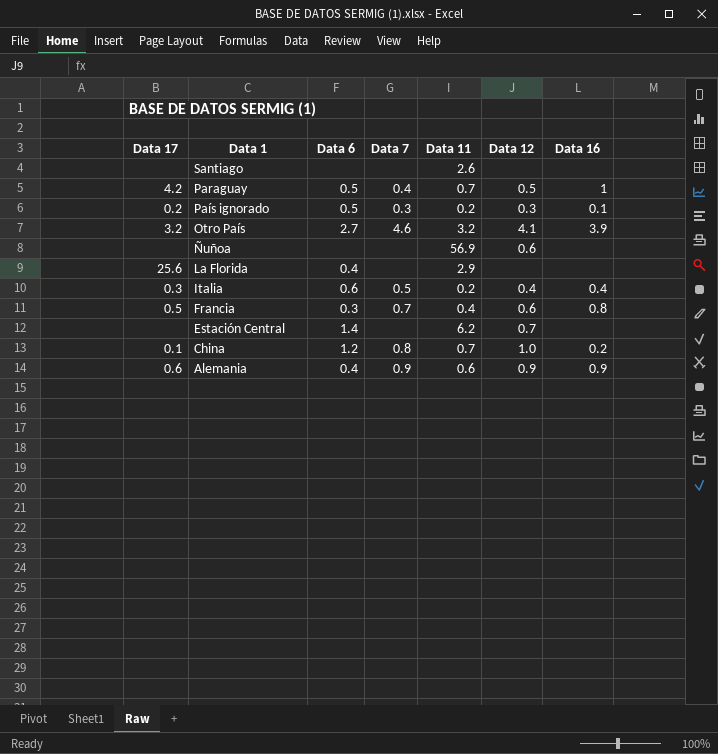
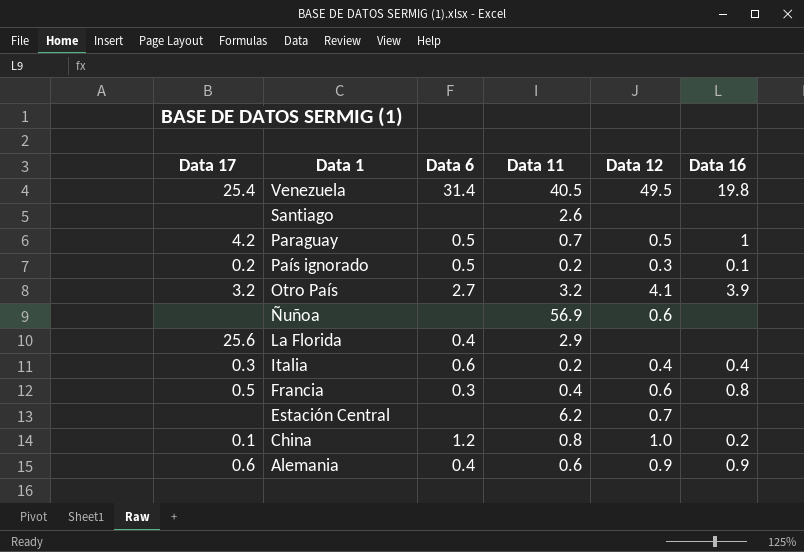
column Data 7 | position: 4 -> none
row Venezuela: none -> 25.4 | 31.4 | 40.5 | 49.5 | 19.8
Estación Central | Data 6: 1.4 -> none
China | Data 11: 0.7 -> 0.8

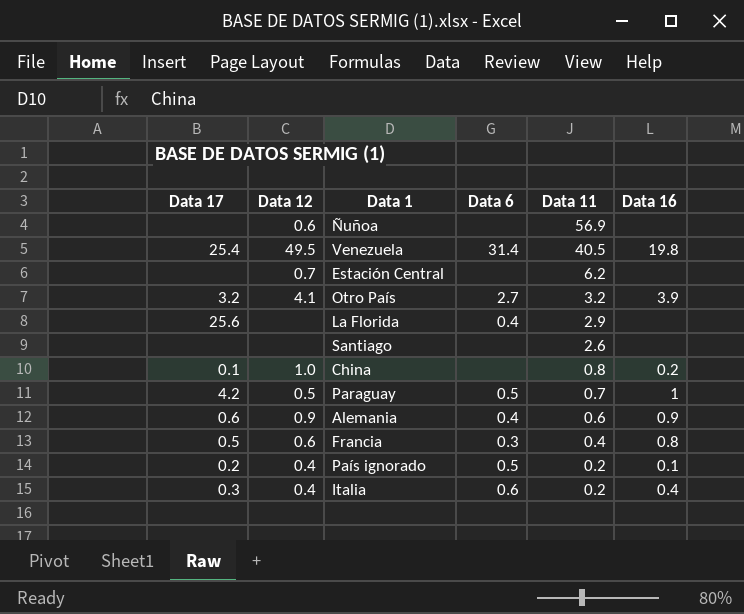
row order: Data 1 descending -> Data 11 descending
column Data 12 | position: 5 -> 2
China | Data 6: 1.2 -> none
País ignorado | Data 12: 0.3 -> 0.4

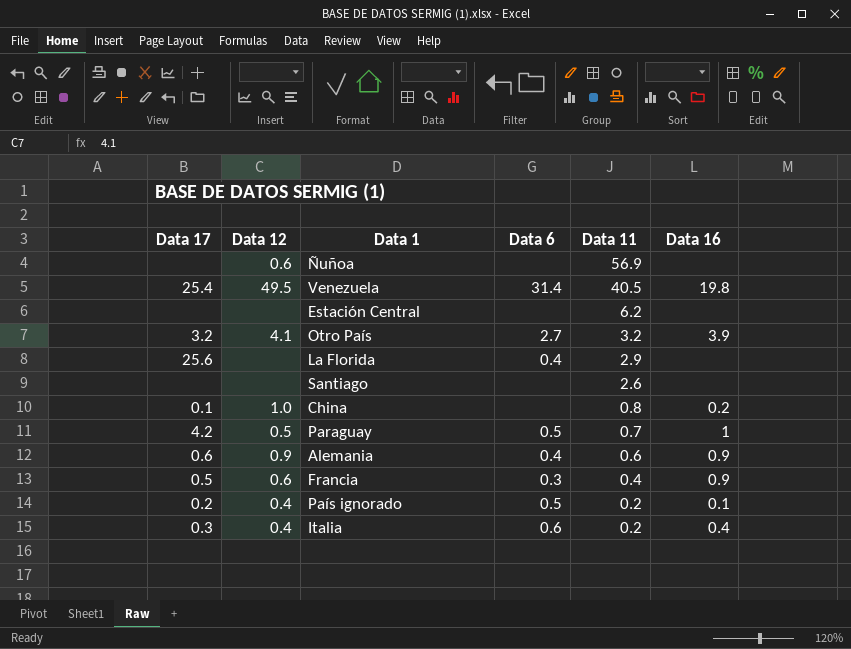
Estación Central | Data 12: 0.7 -> none
Francia | Data 16: 0.8 -> 0.9

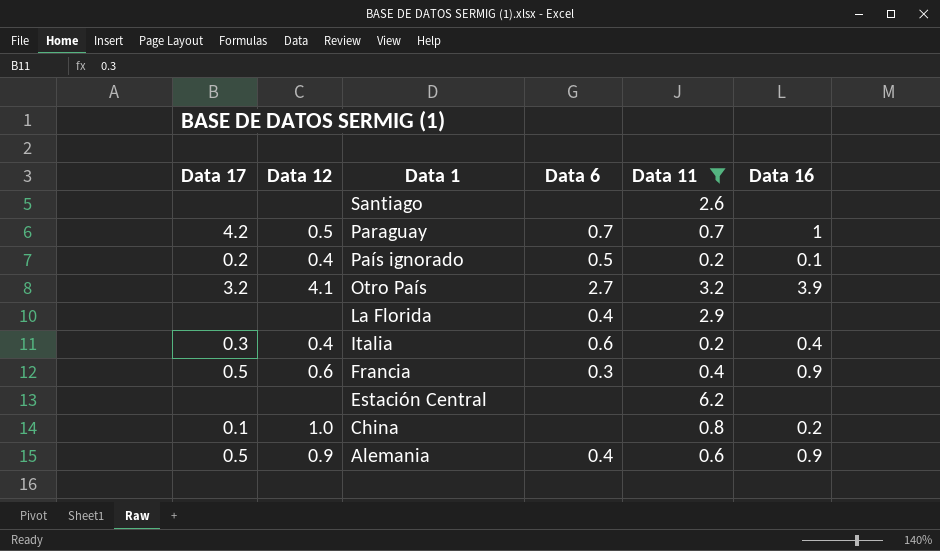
filter: none -> Data 11 <= 6.2
row order: Data 11 descending -> Data 1 descending
Paraguay | Data 6: 0.5 -> 0.7
La Florida | Data 17: 25.6 -> none
Alemania | Data 17: 0.6 -> 0.5

